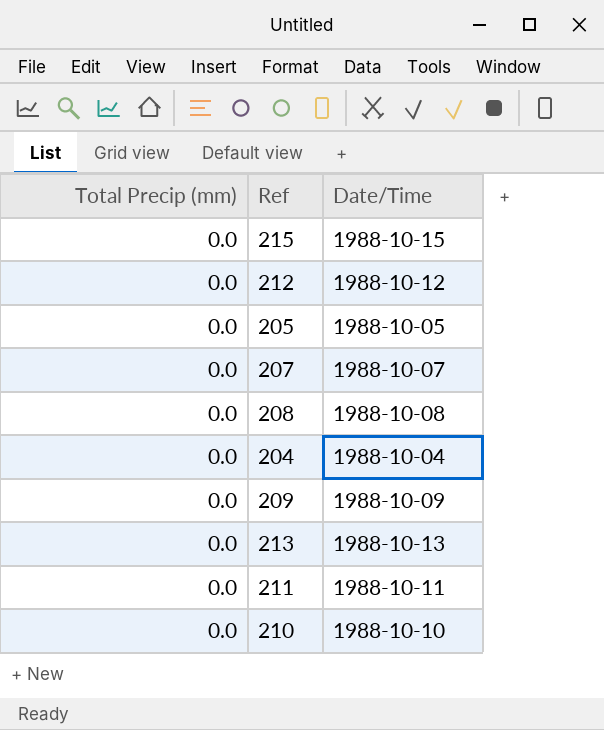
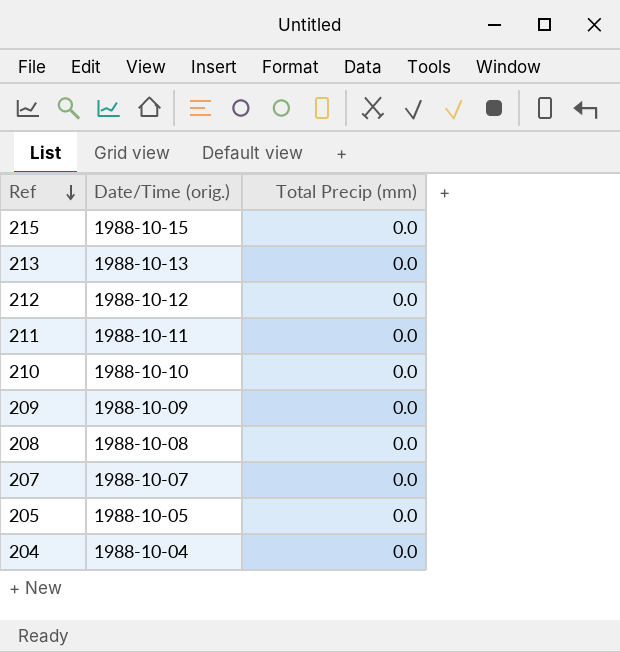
row order: none -> Ref descending
column name: Date/Time -> Date/Time (orig.)
column Total Precip (mm) | position: 1 -> 3

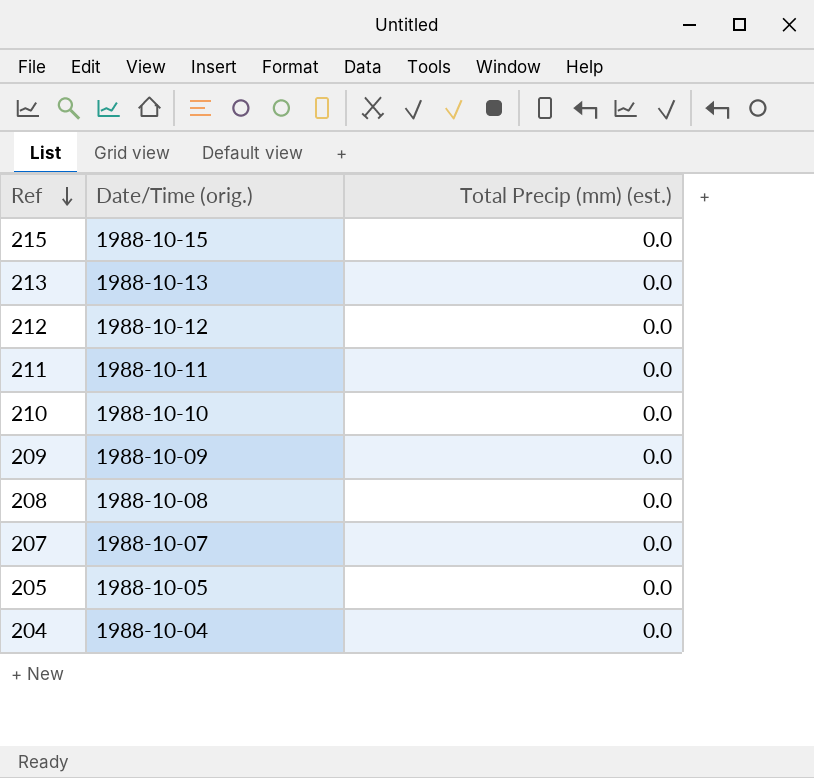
column name: Total Precip (mm) -> Total Precip (mm) (est.)

